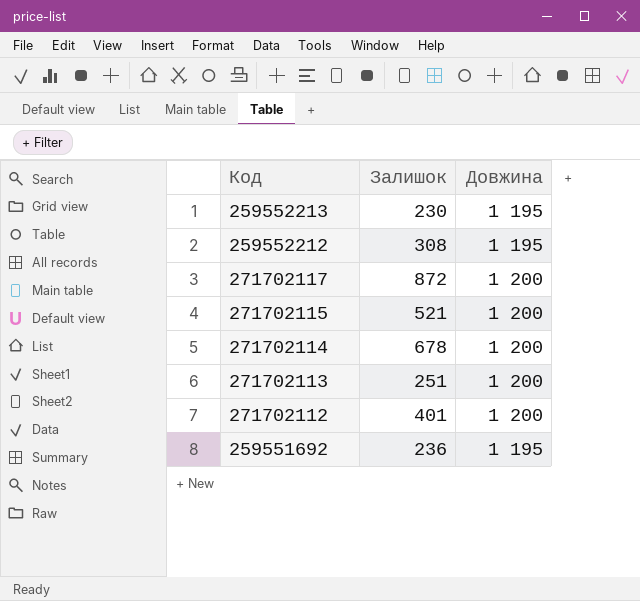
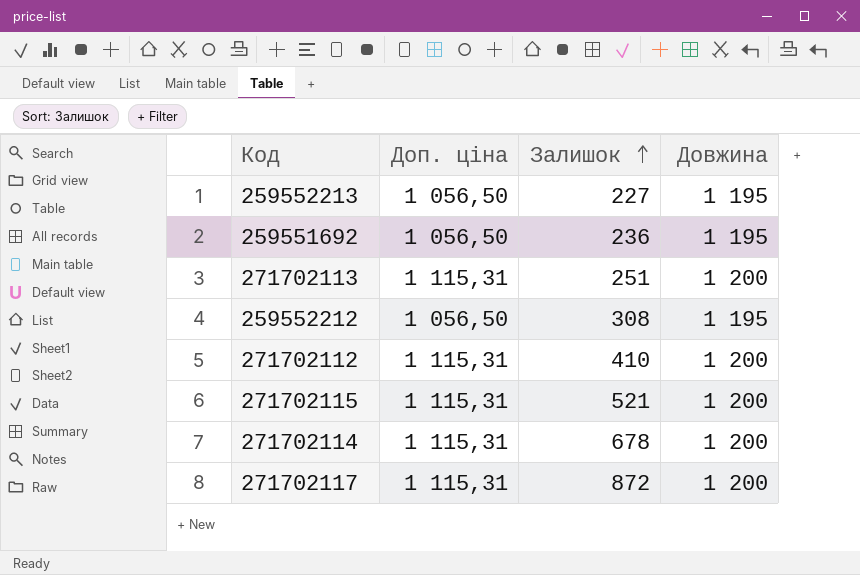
row order: none -> Залишок ascending
column Доп. ціна | position: none -> 2
259552213 | Залишок: 230 -> 227
271702112 | Залишок: 401 -> 410

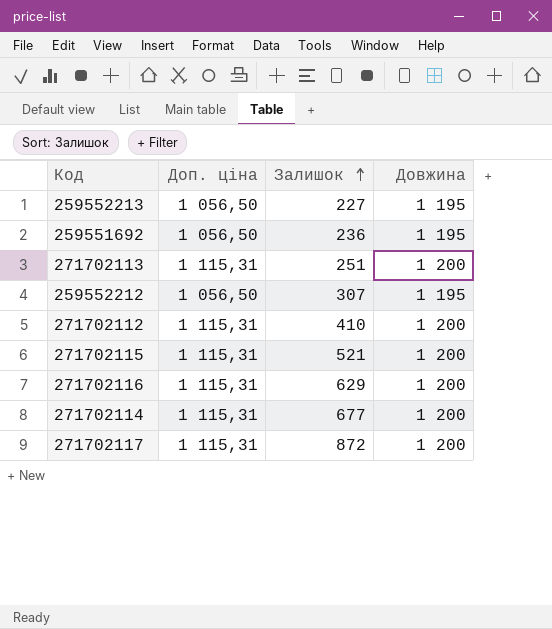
259552212 | Залишок: 308 -> 307
row 271702116: none -> 1 115,31 | 629 | 1 200
271702114 | Залишок: 678 -> 677

